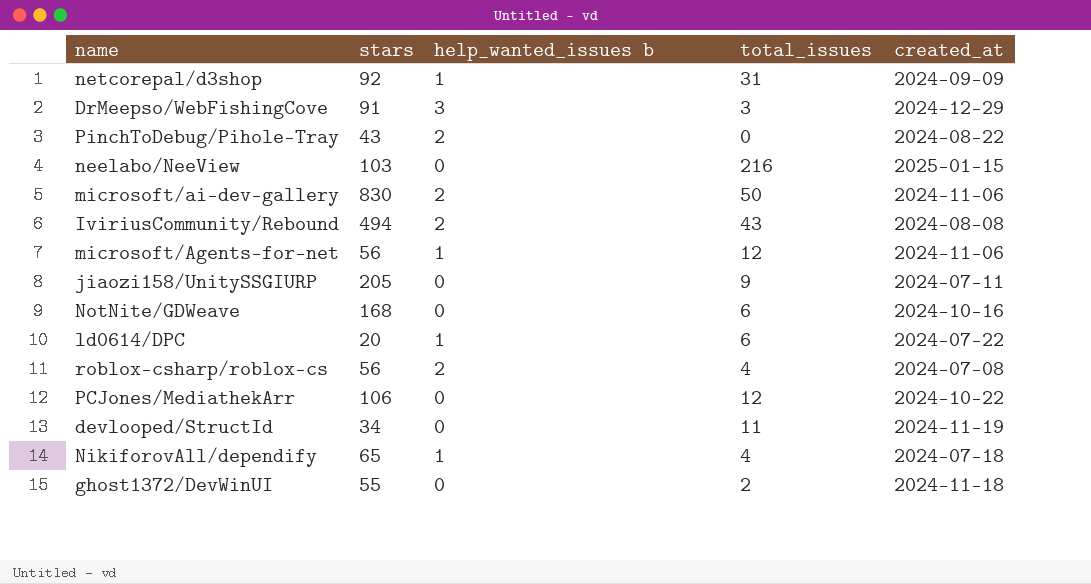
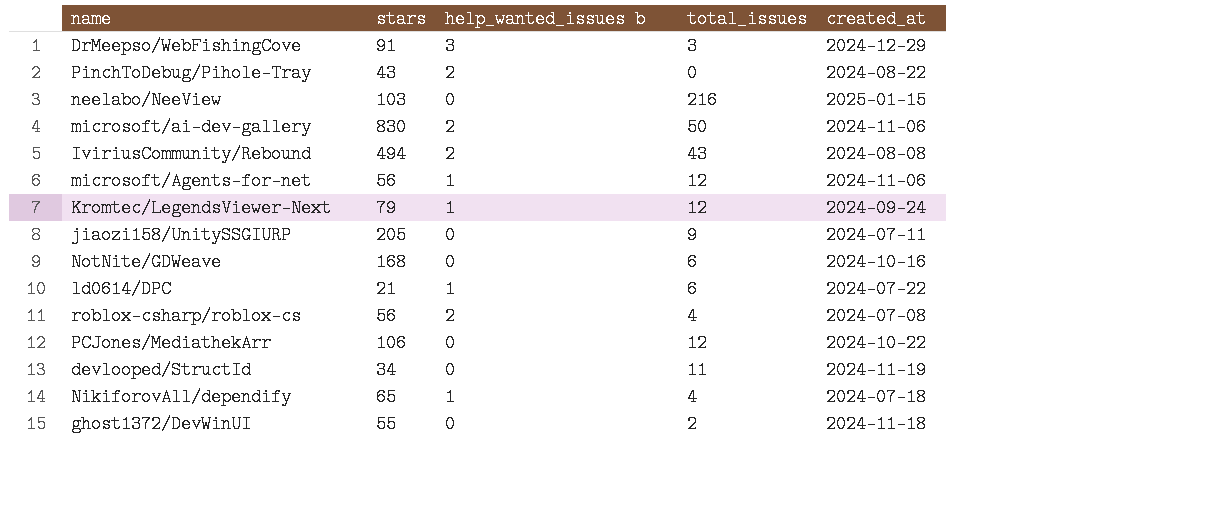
row netcorepal/d3shop: 92 | 1 | 31 | 2024-09-09 -> none
row Kromtec/LegendsViewer-Next: none -> 79 | 1 | 12 | 2024-09-24
ld0614/DPC | stars: 20 -> 21

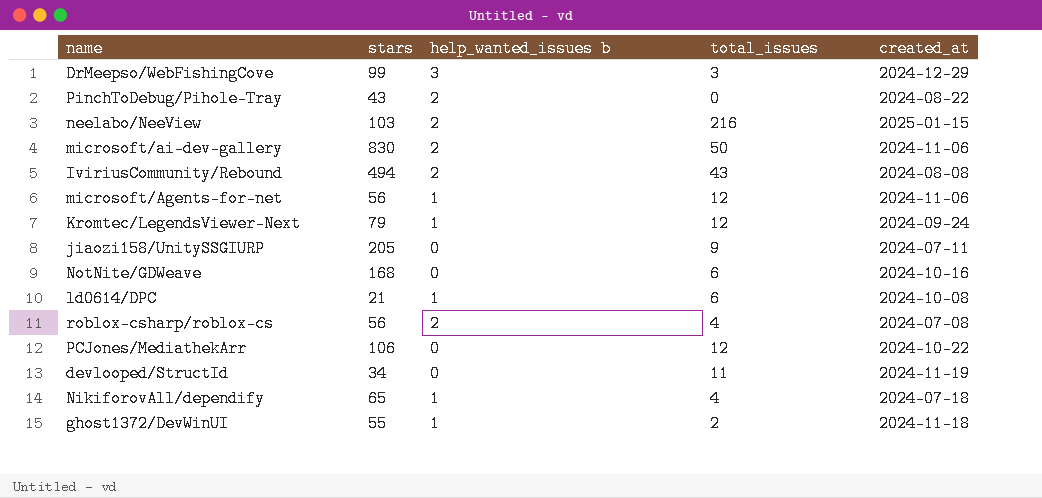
DrMeepso/WebFishingCove | stars: 91 -> 99
neelabo/NeeView | help_wanted_issues b: 0 -> 2
ld0614/DPC | created_at: 2024-07-22 -> 2024-10-08
ghost1372/DevWinUI | help_wanted_issues b: 0 -> 1

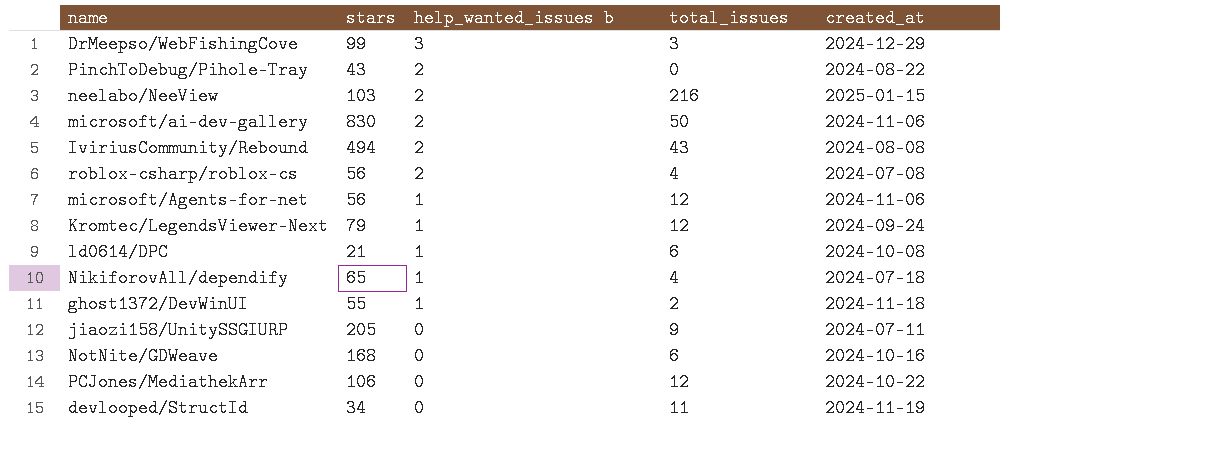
row order: none -> help_wanted_issues b descending

